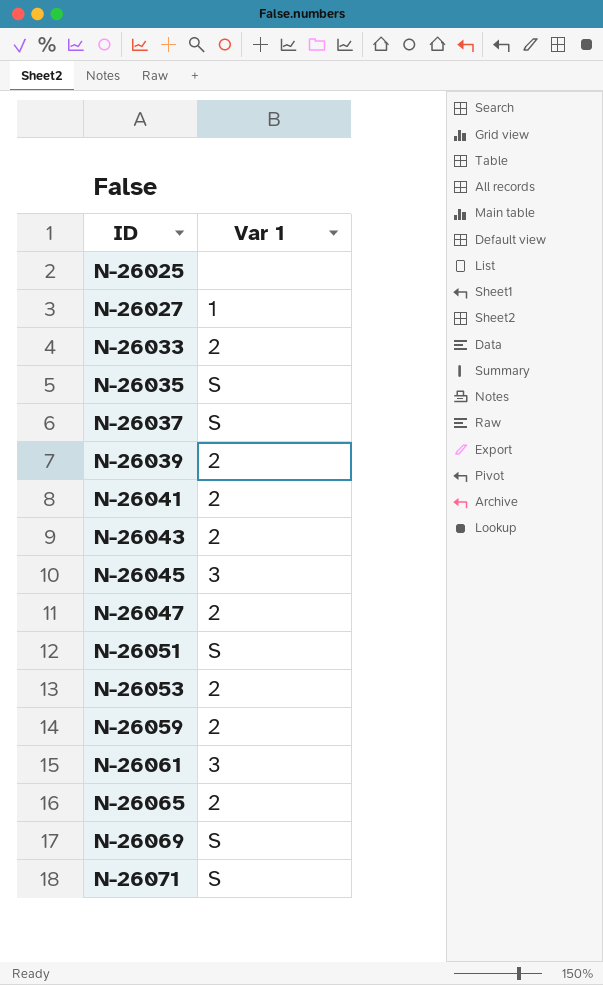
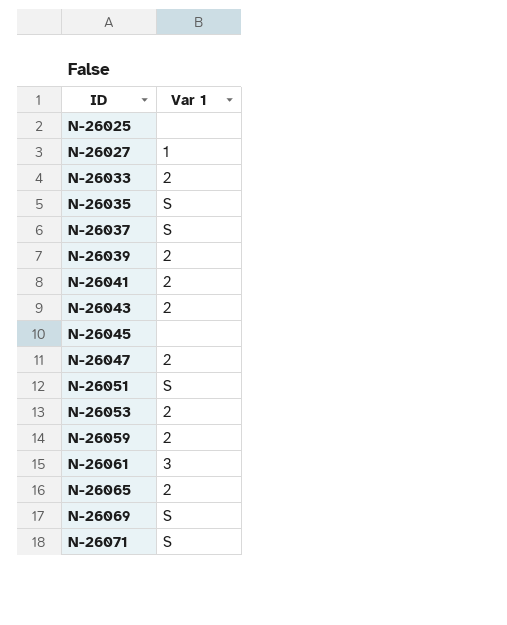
N-26045 | Var 1: 3 -> none

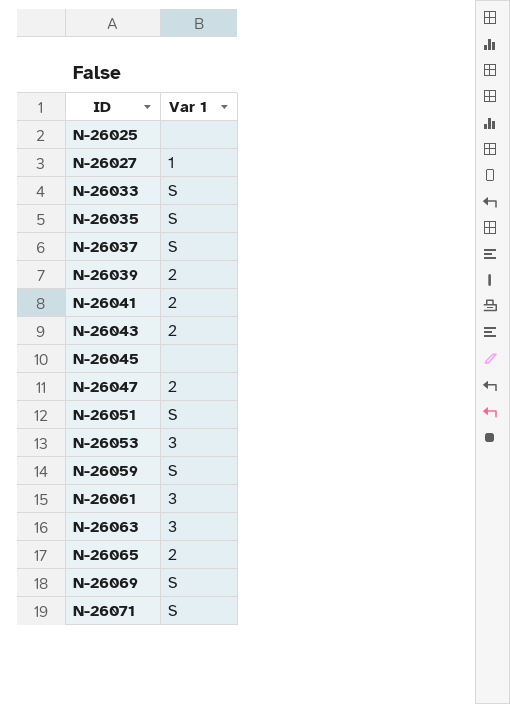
N-26033 | Var 1: 2 -> S
N-26053 | Var 1: 2 -> 3
N-26059 | Var 1: 2 -> S
row N-26063: none -> 3

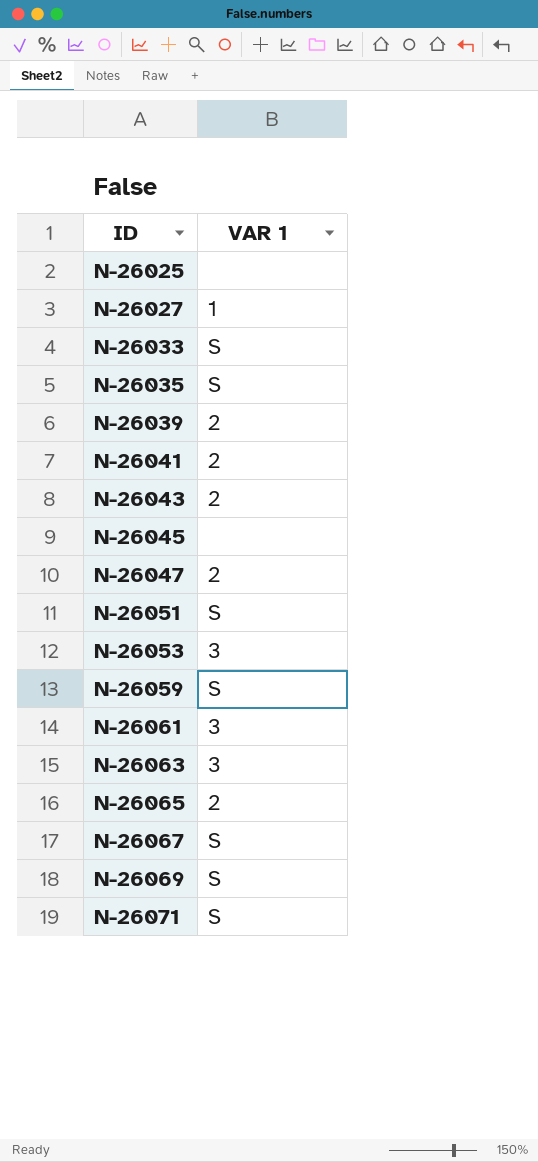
column name: Var 1 -> VAR 1
row N-26037: S -> none
row N-26067: none -> S

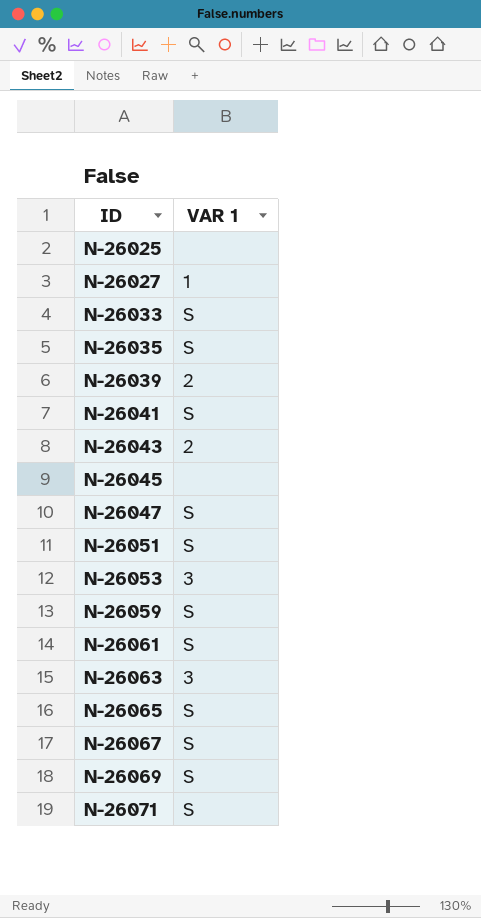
N-26041 | VAR 1: 2 -> S
N-26047 | VAR 1: 2 -> S
N-26061 | VAR 1: 3 -> S
N-26065 | VAR 1: 2 -> S

